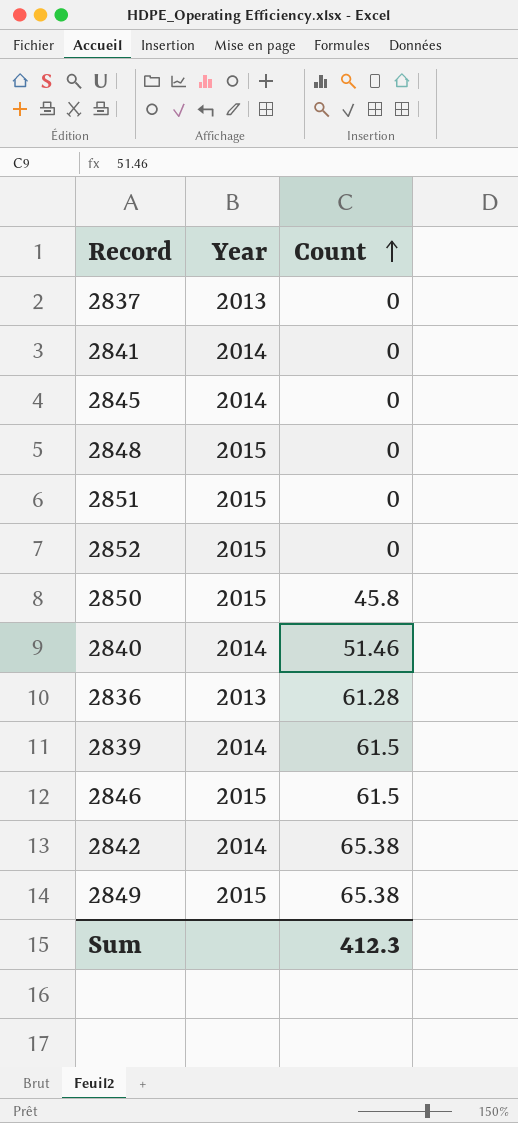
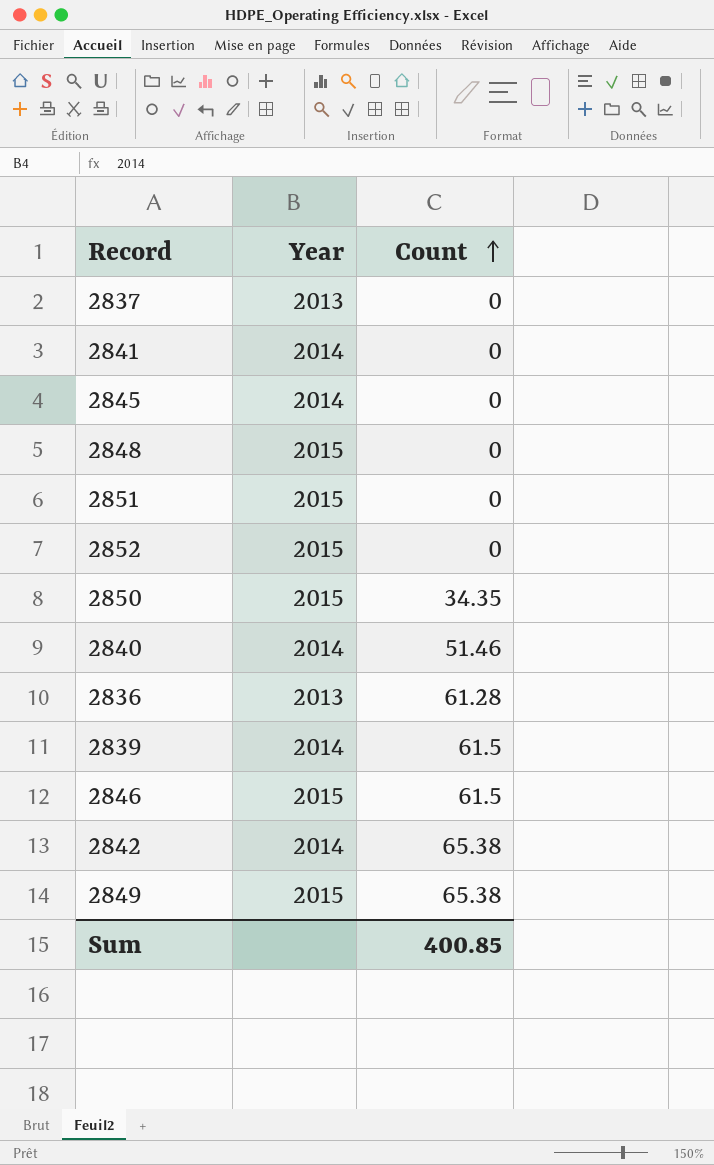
2850 | Count: 45.8 -> 34.35
Sum | Count: 412.3 -> 400.85

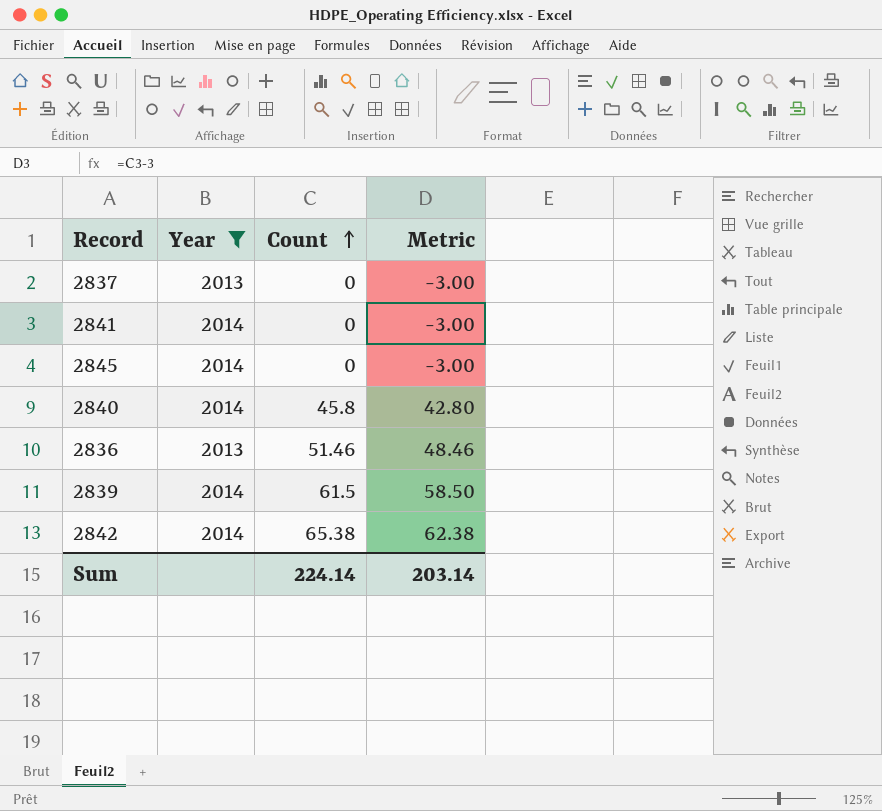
filter: none -> Year != 2015
column Metric | formula: none -> [Count] - 3
2840 | Count: 51.46 -> 45.8
2836 | Count: 61.28 -> 51.46
Sum | Count: 400.85 -> 224.14

